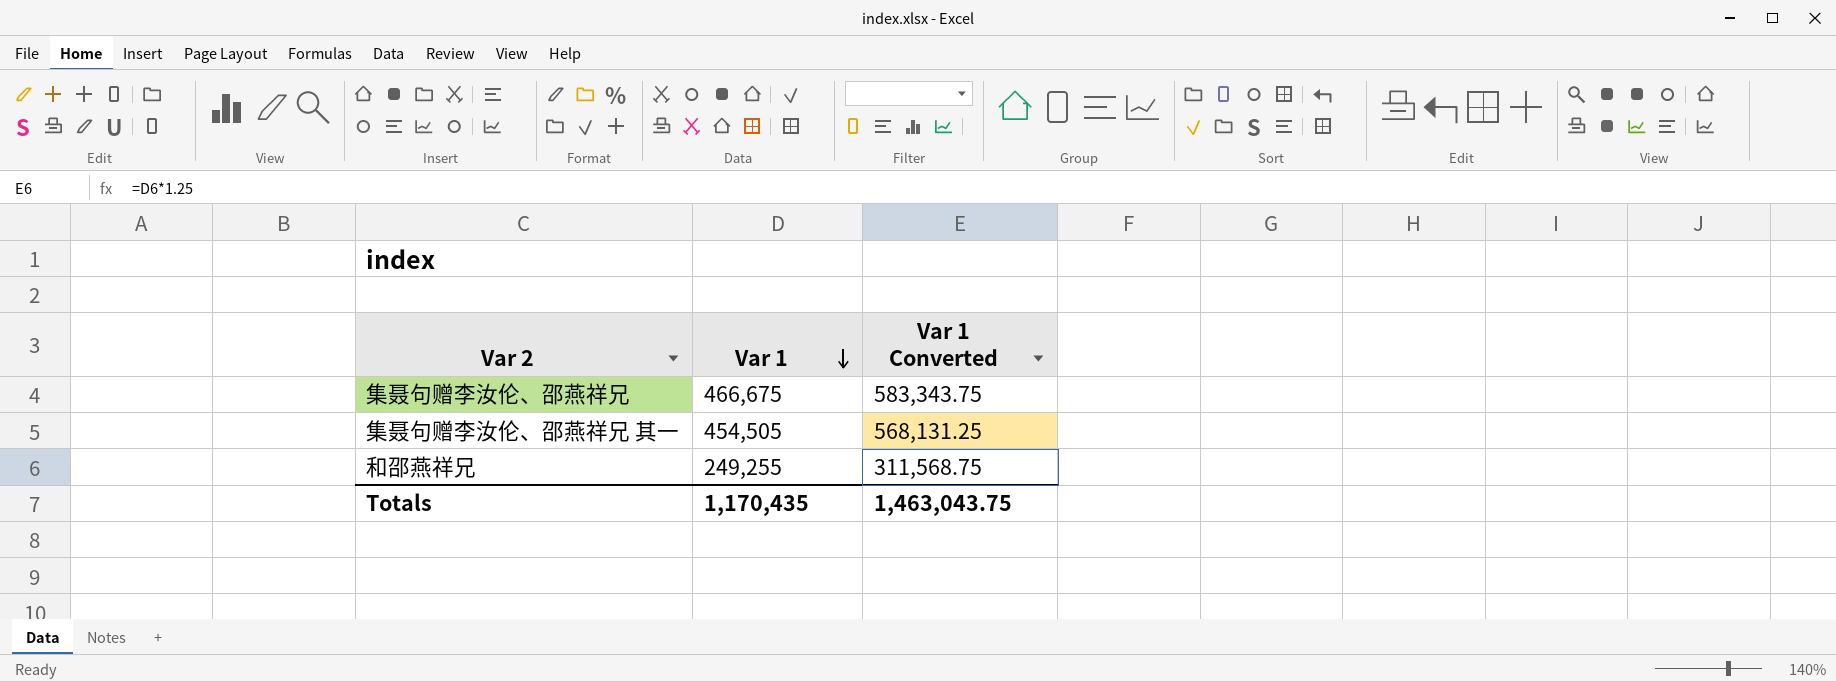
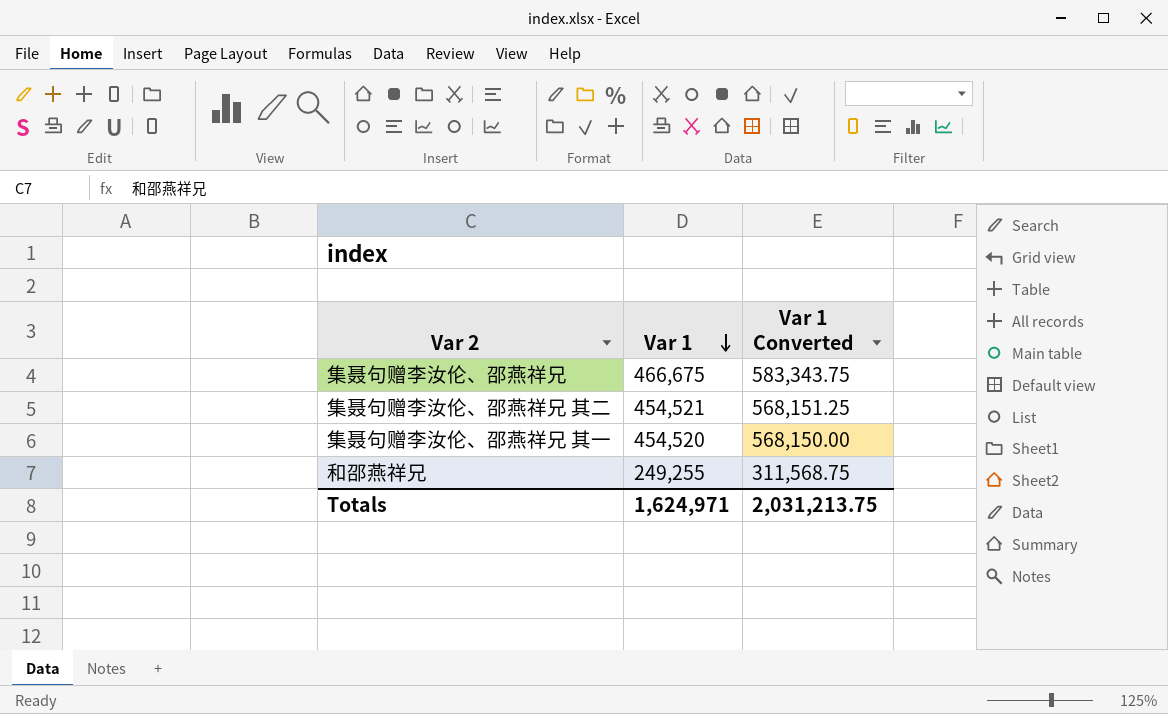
row 集聂句赠李汝伦、邵燕祥兄 其二: none -> 454,521 | 568,151.25
集聂句赠李汝伦、邵燕祥兄 其一 | Var 1: 454,505 -> 454,520
集聂句赠李汝伦、邵燕祥兄 其一 | Var 1 Converted: 568,131.25 -> 568,150.00
Totals | Var 1: 1,170,435 -> 1,624,971
Totals | Var 1 Converted: 1,463,043.75 -> 2,031,213.75

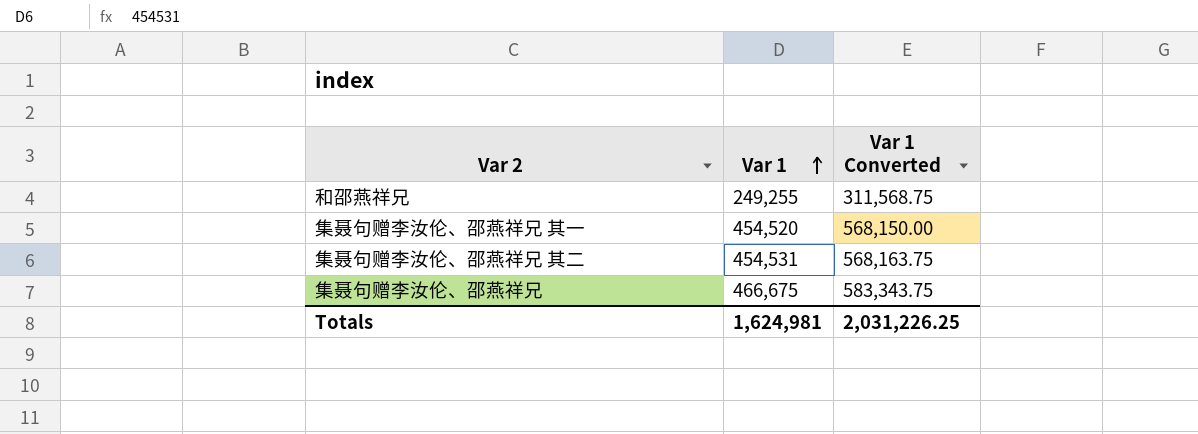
row order: Var 1 descending -> Var 1 ascending
集聂句赠李汝伦、邵燕祥兄 其二 | Var 1: 454,521 -> 454,531
集聂句赠李汝伦、邵燕祥兄 其二 | Var 1 Converted: 568,151.25 -> 568,163.75
Totals | Var 1: 1,624,971 -> 1,624,981
Totals | Var 1 Converted: 2,031,213.75 -> 2,031,226.25

